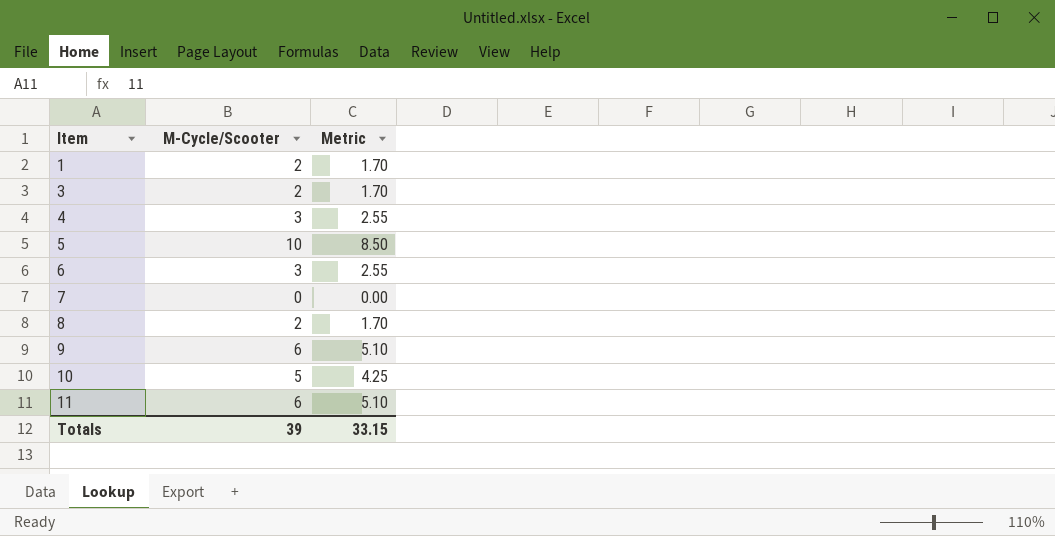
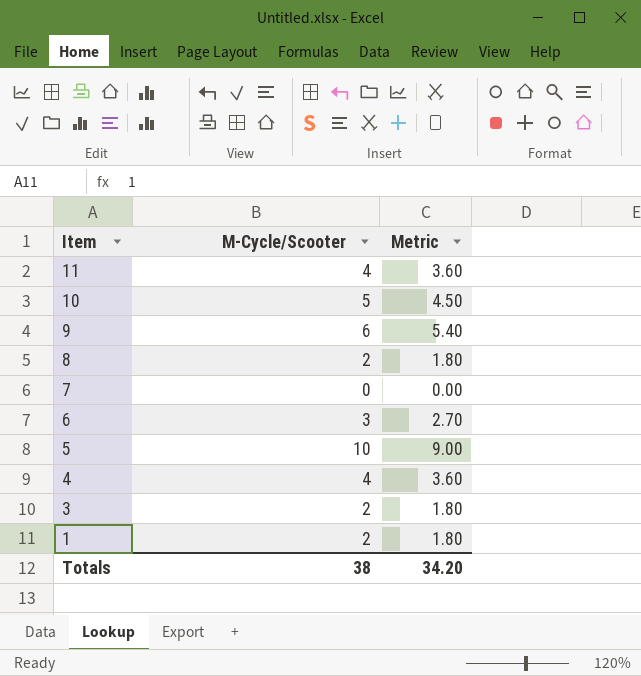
row order: Item ascending -> Item descending
column Metric | formula: [M-Cycle/Scooter] * 0.85 -> [M-Cycle/Scooter] * 0.9
11 | M-Cycle/Scooter: 6 -> 4
4 | M-Cycle/Scooter: 3 -> 4
Totals | M-Cycle/Scooter: 39 -> 38
Totals | Metric: 33.15 -> 34.20

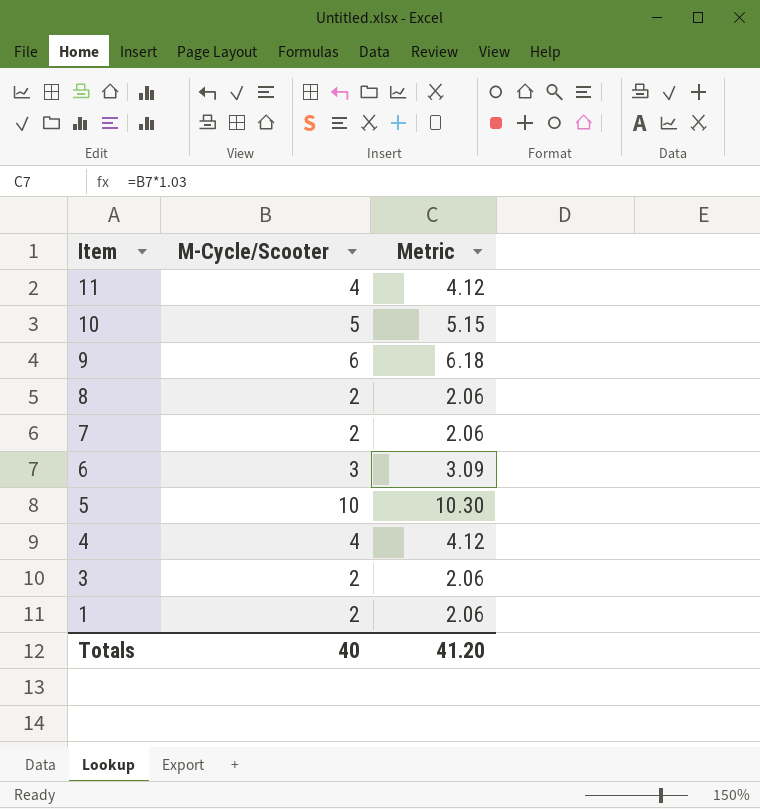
column Metric | formula: [M-Cycle/Scooter] * 0.9 -> [M-Cycle/Scooter] * 1.03
7 | M-Cycle/Scooter: 0 -> 2
Totals | M-Cycle/Scooter: 38 -> 40
Totals | Metric: 34.20 -> 41.20

